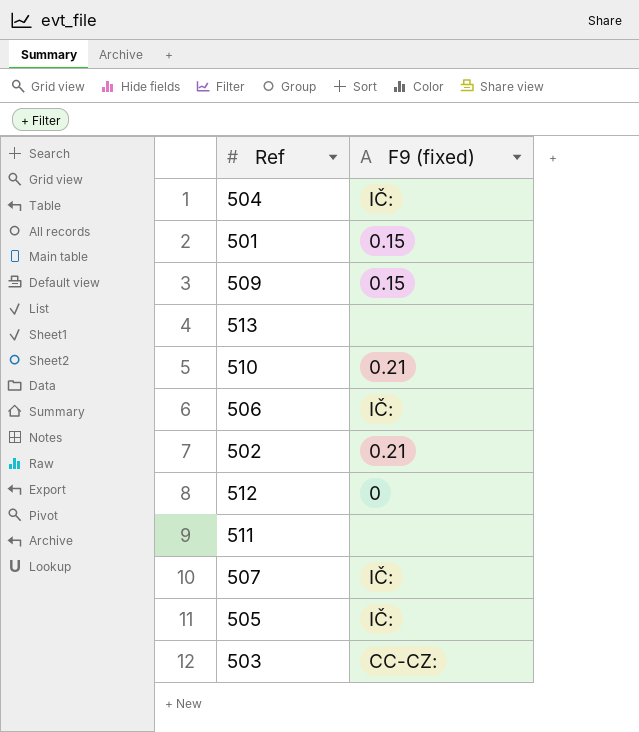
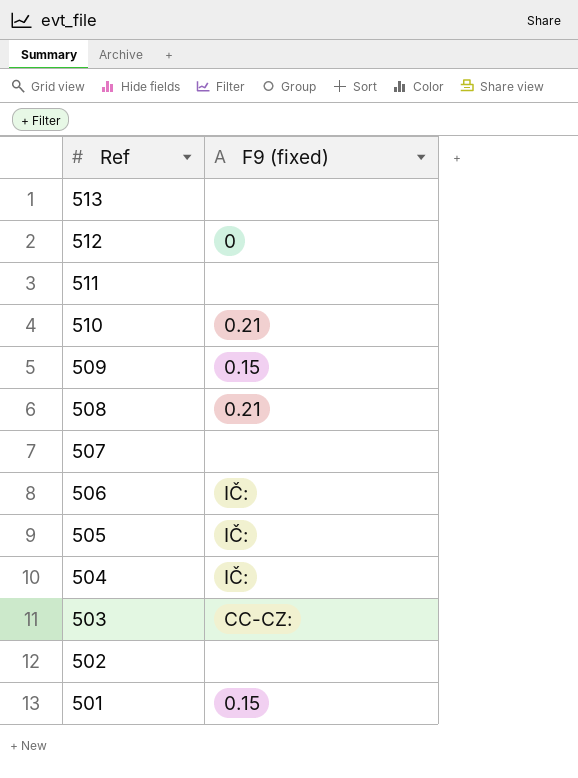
row order: none -> Ref descending
row 508: none -> 0.21
507 | F9 (fixed): IČ: -> none
502 | F9 (fixed): 0.21 -> none

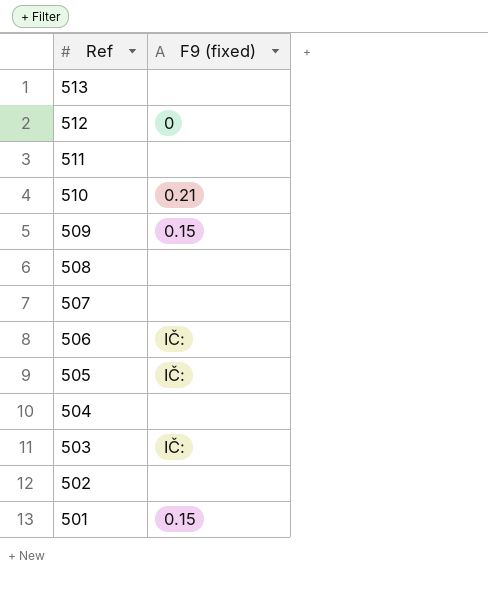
508 | F9 (fixed): 0.21 -> none
504 | F9 (fixed): IČ: -> none
503 | F9 (fixed): CC-CZ: -> IČ:

